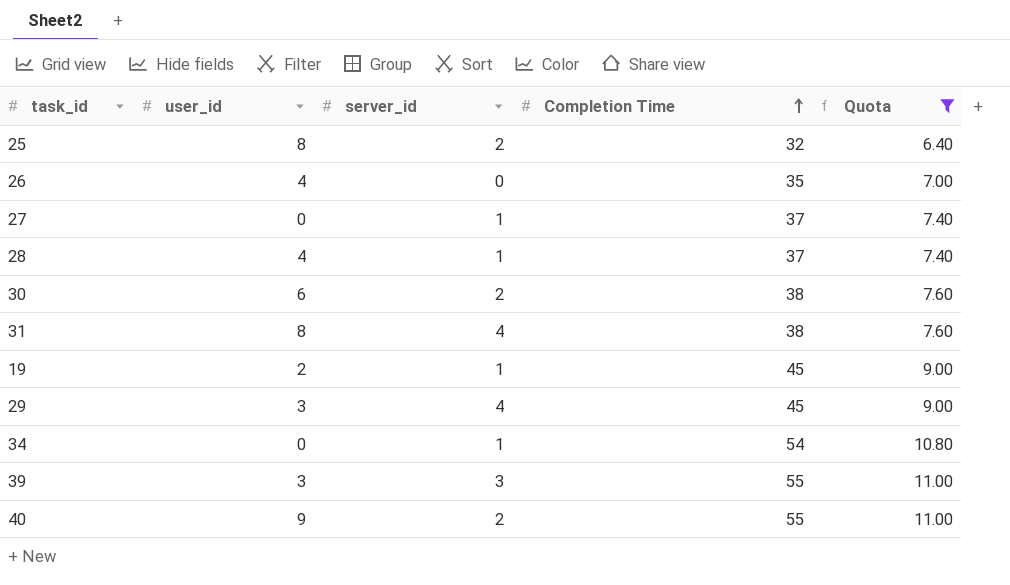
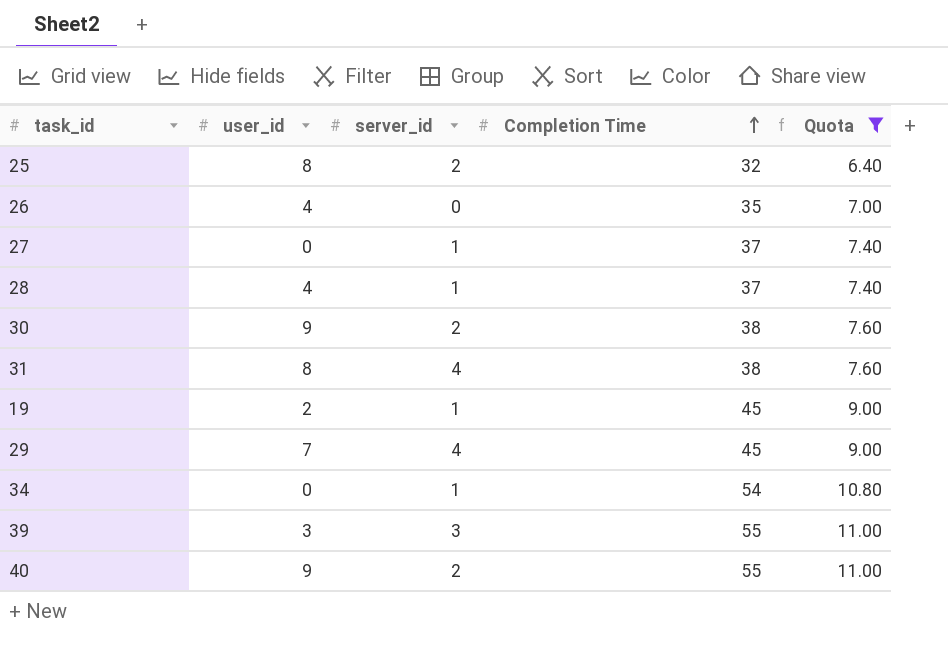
30 | user_id: 6 -> 9
29 | user_id: 3 -> 7

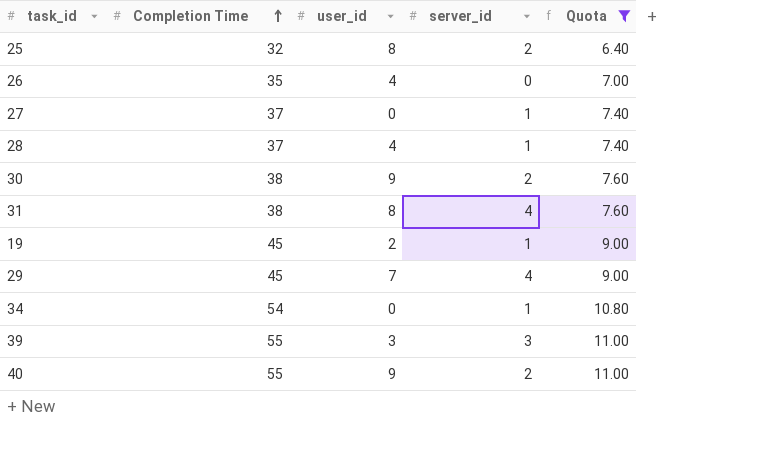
column Completion Time | position: 4 -> 2

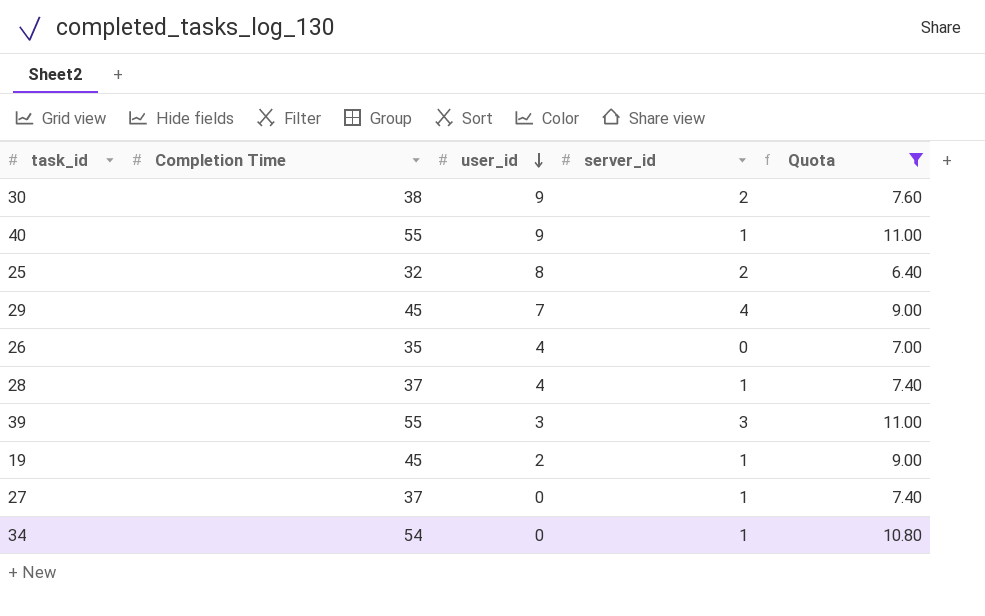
row order: Completion Time ascending -> user_id descending
row 31: 38 | 8 | 4 | 7.60 -> none
40 | server_id: 2 -> 1

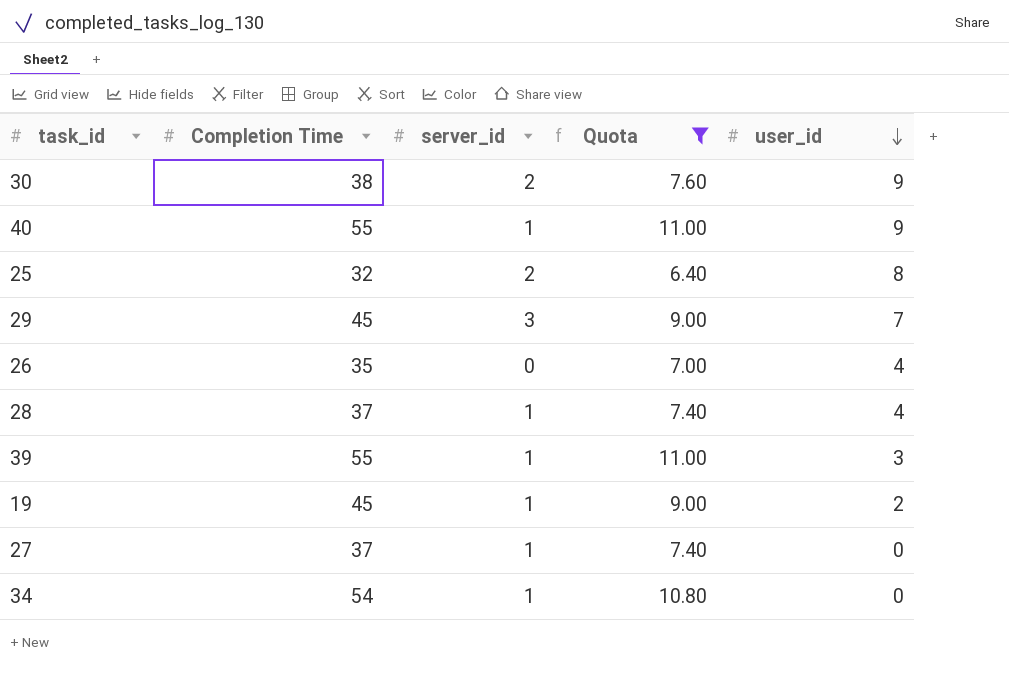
column user_id | position: 3 -> 5
29 | server_id: 4 -> 3
39 | server_id: 3 -> 1

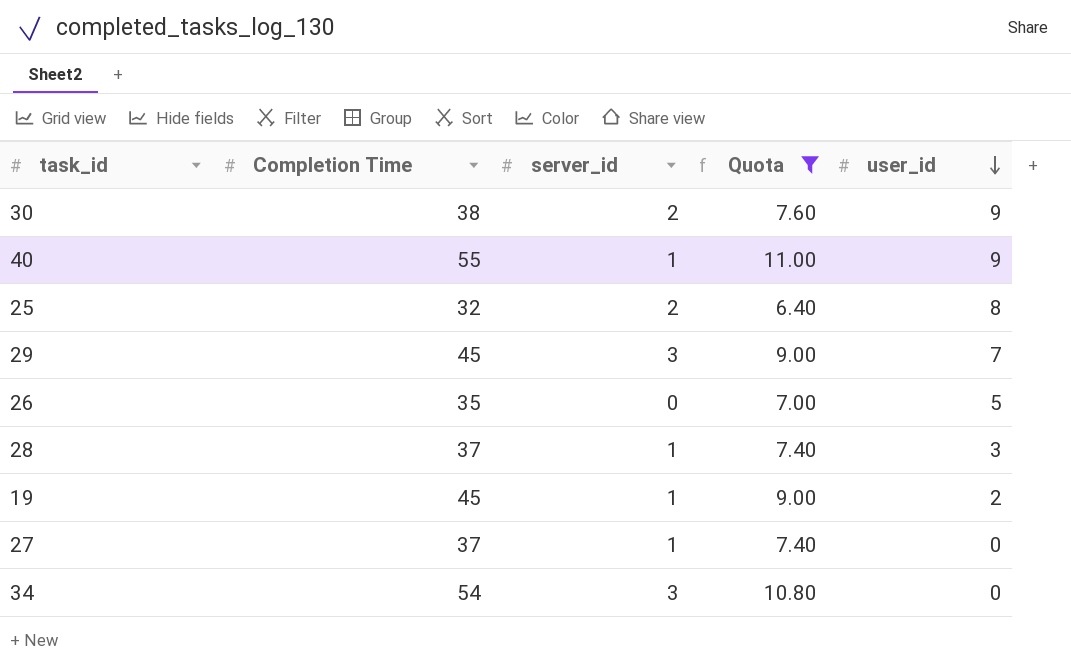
row 39: 55 | 1 | 11.00 | 3 -> none
26 | user_id: 4 -> 5
28 | user_id: 4 -> 3
34 | server_id: 1 -> 3

